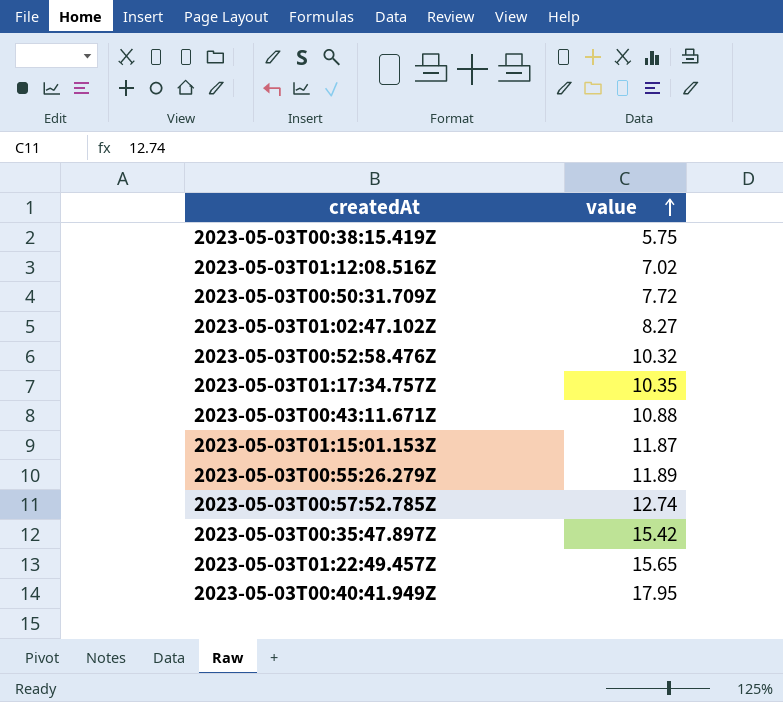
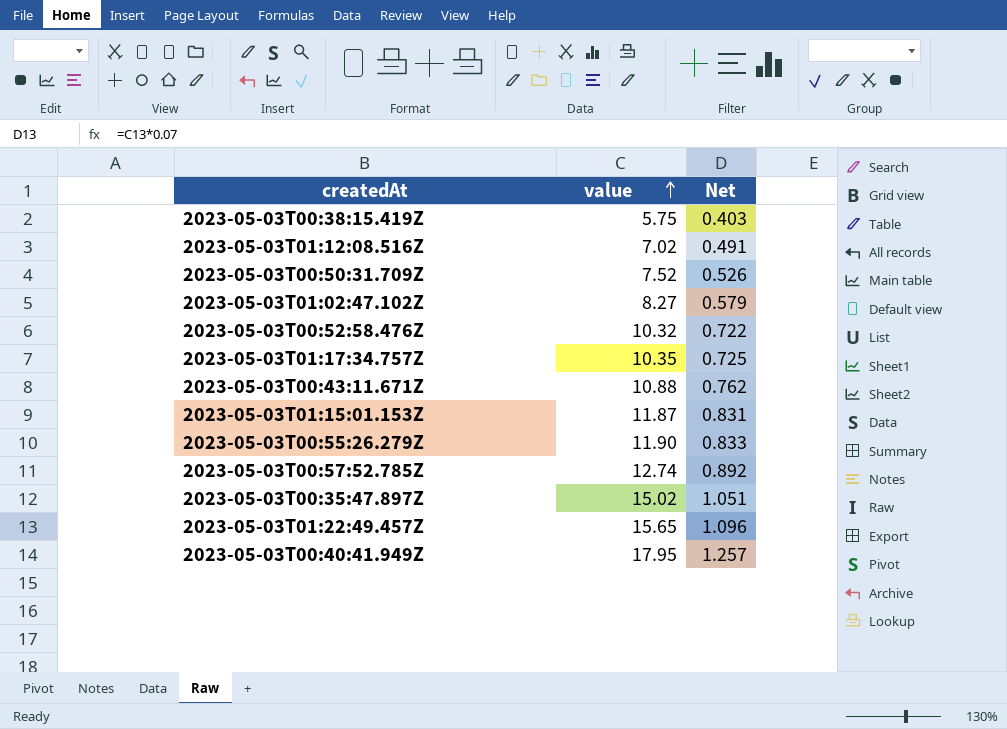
column Net | formula: none -> [value] * 0.07
2023-05-03T00:50:31.709Z | value: 7.72 -> 7.52
2023-05-03T00:55:26.279Z | value: 11.89 -> 11.90
2023-05-03T00:35:47.897Z | value: 15.42 -> 15.02

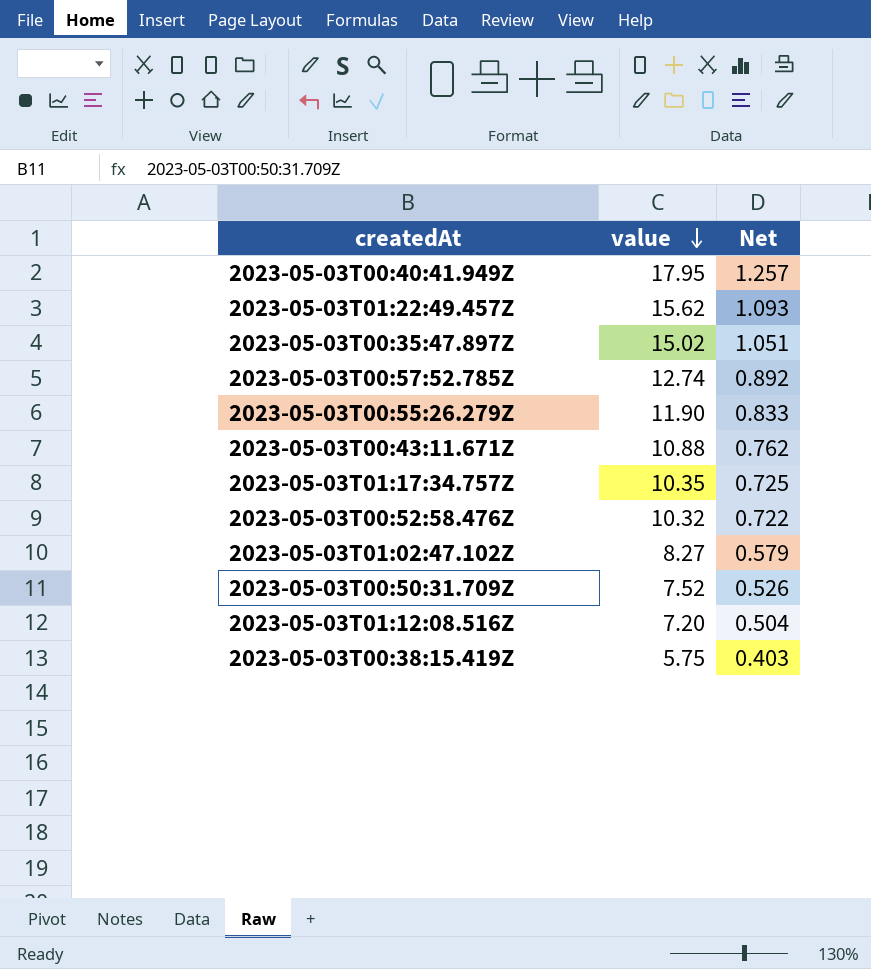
row order: value ascending -> value descending
row 2023-05-03T01:15:01.153Z: 11.87 | 0.831 -> none
2023-05-03T01:22:49.457Z | value: 15.65 -> 15.62
2023-05-03T01:22:49.457Z | Net: 1.096 -> 1.093
2023-05-03T01:12:08.516Z | value: 7.02 -> 7.20
2023-05-03T01:12:08.516Z | Net: 0.491 -> 0.504

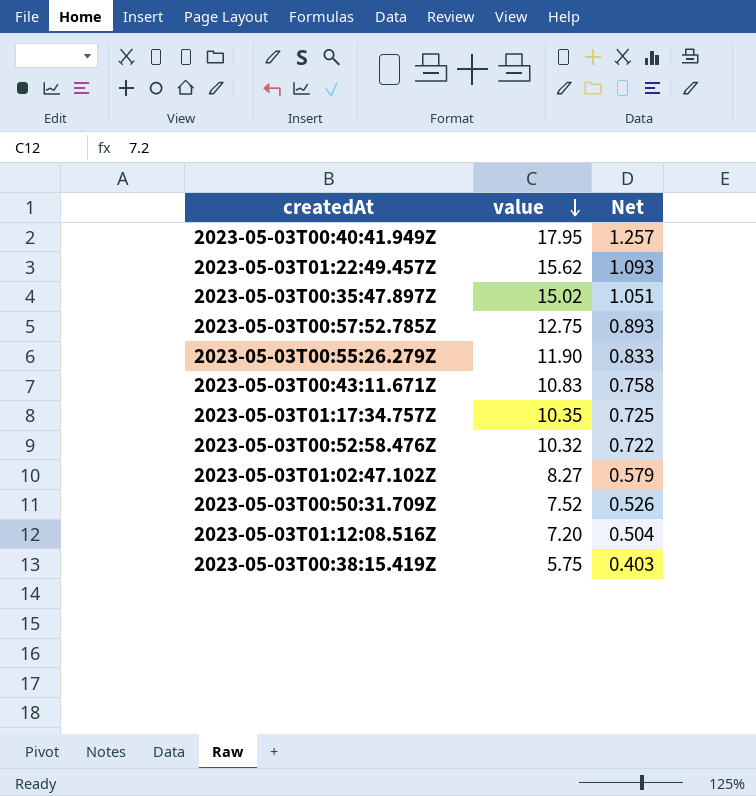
2023-05-03T00:57:52.785Z | value: 12.74 -> 12.75
2023-05-03T00:57:52.785Z | Net: 0.892 -> 0.893
2023-05-03T00:43:11.671Z | value: 10.88 -> 10.83
2023-05-03T00:43:11.671Z | Net: 0.762 -> 0.758

